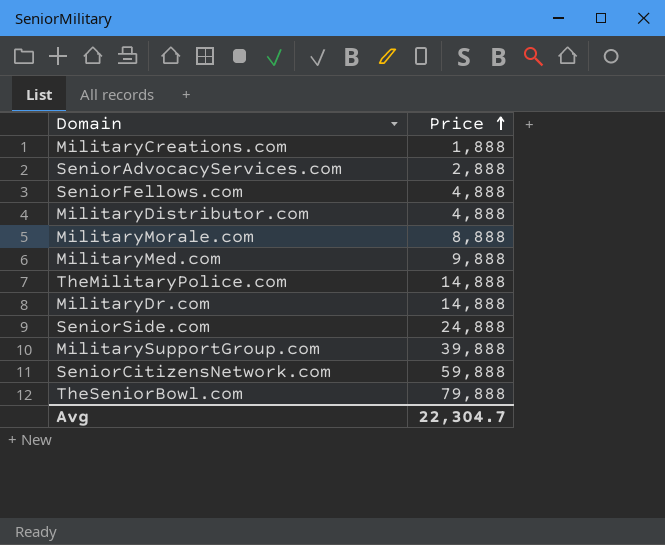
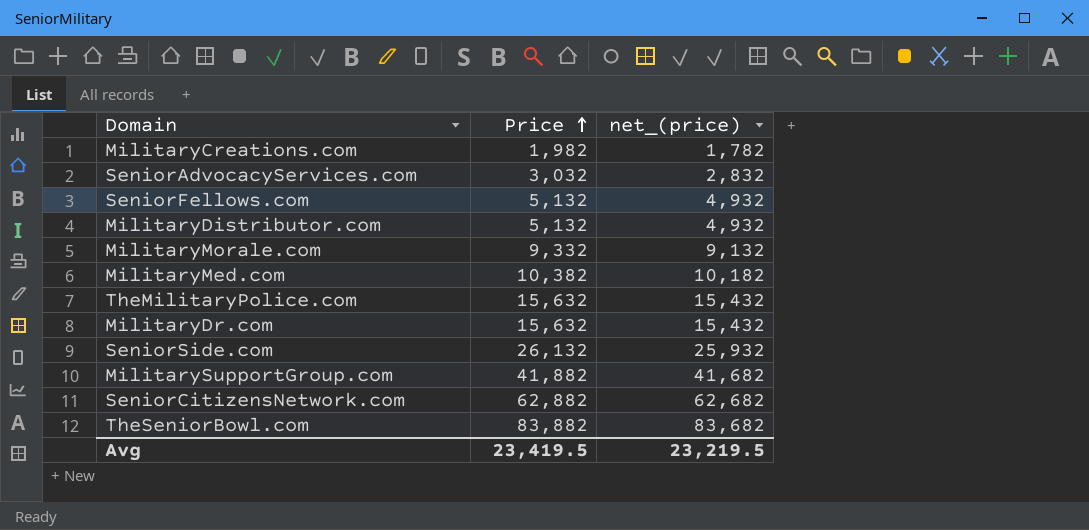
column net_(price) | formula: none -> [Price] - 200
MilitaryCreations.com | Price: 1,888 -> 1,982
SeniorAdvocacyServices.com | Price: 2,888 -> 3,032
SeniorFellows.com | Price: 4,888 -> 5,132
MilitaryDistributor.com | Price: 4,888 -> 5,132
MilitaryMorale.com | Price: 8,888 -> 9,332
MilitaryMed.com | Price: 9,888 -> 10,382
TheMilitaryPolice.com | Price: 14,888 -> 15,632
MilitaryDr.com | Price: 14,888 -> 15,632
SeniorSide.com | Price: 24,888 -> 26,132
MilitarySupportGroup.com | Price: 39,888 -> 41,882
SeniorCitizensNetwork.com | Price: 59,888 -> 62,882
TheSeniorBowl.com | Price: 79,888 -> 83,882
Avg | Price: 22,304.7 -> 23,419.5

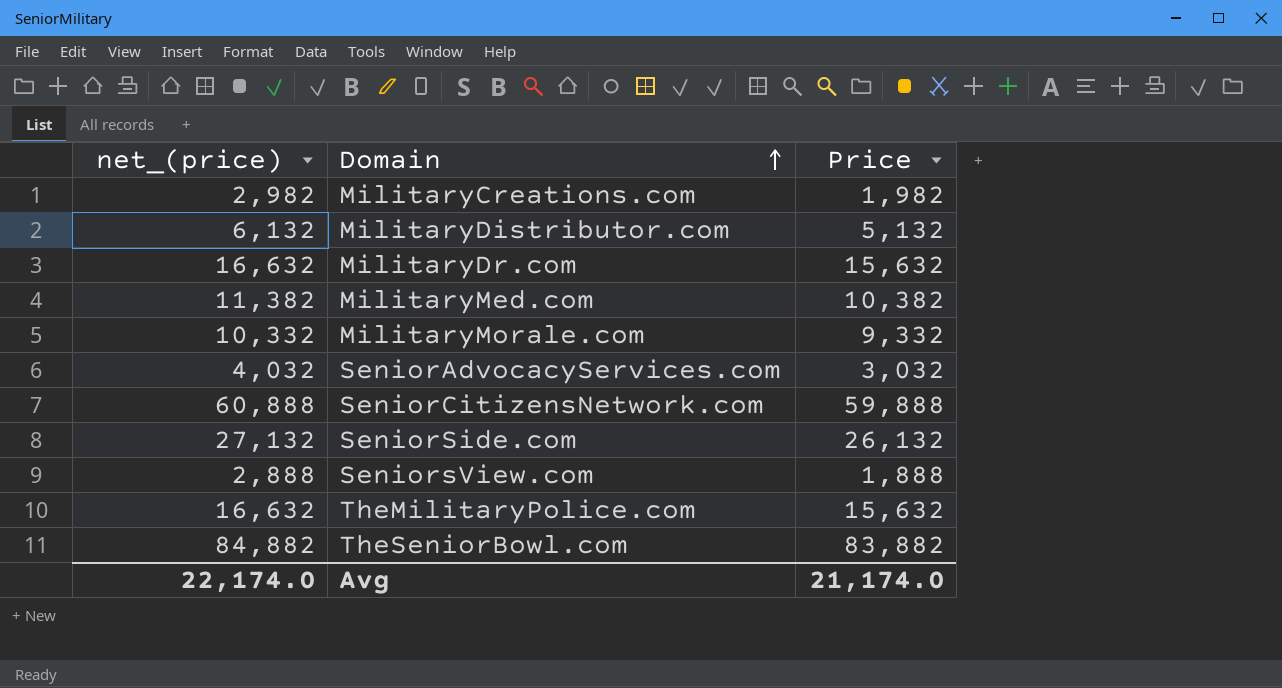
row order: Price ascending -> Domain ascending
column net_(price) | formula: [Price] - 200 -> [Price] + 1000
column net_(price) | position: 3 -> 1
row SeniorFellows.com: 5,132 | 4,932 -> none
row MilitarySupportGroup.com: 41,882 | 41,682 -> none
SeniorCitizensNetwork.com | Price: 62,882 -> 59,888
row SeniorsView.com: none -> 2,888 | 1,888
Avg | net_(price): 23,219.5 -> 22,174.0
Avg | Price: 23,419.5 -> 21,174.0

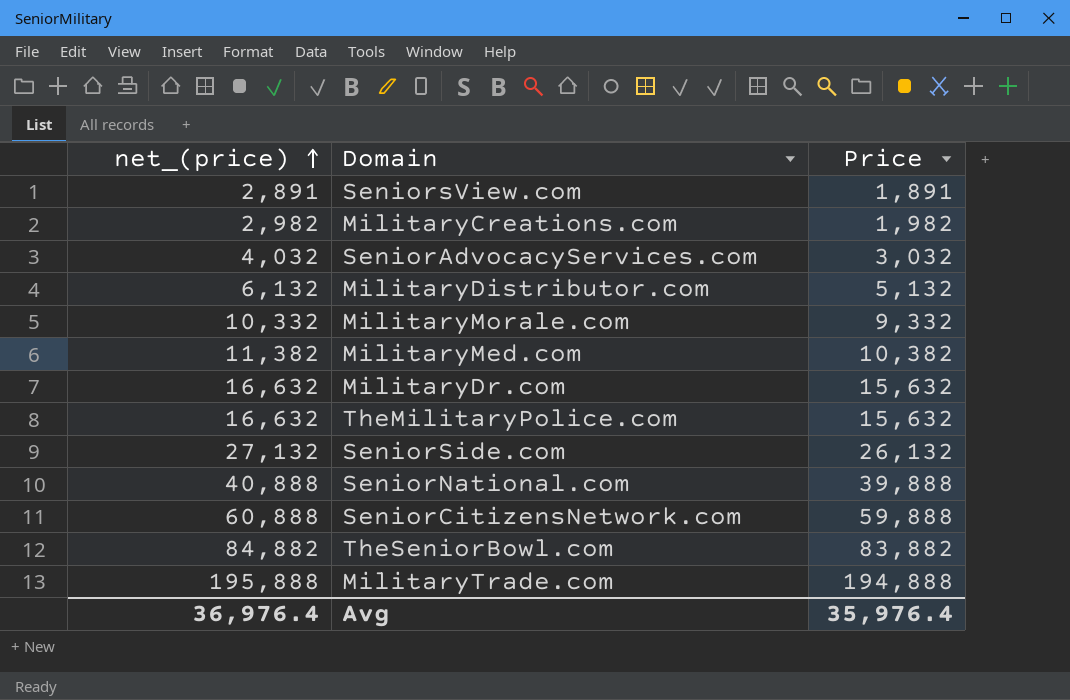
row order: Domain ascending -> net_(price) ascending
SeniorsView.com | net_(price): 2,888 -> 2,891
SeniorsView.com | Price: 1,888 -> 1,891
row SeniorNational.com: none -> 40,888 | 39,888
row MilitaryTrade.com: none -> 195,888 | 194,888
Avg | net_(price): 22,174.0 -> 36,976.4
Avg | Price: 21,174.0 -> 35,976.4

